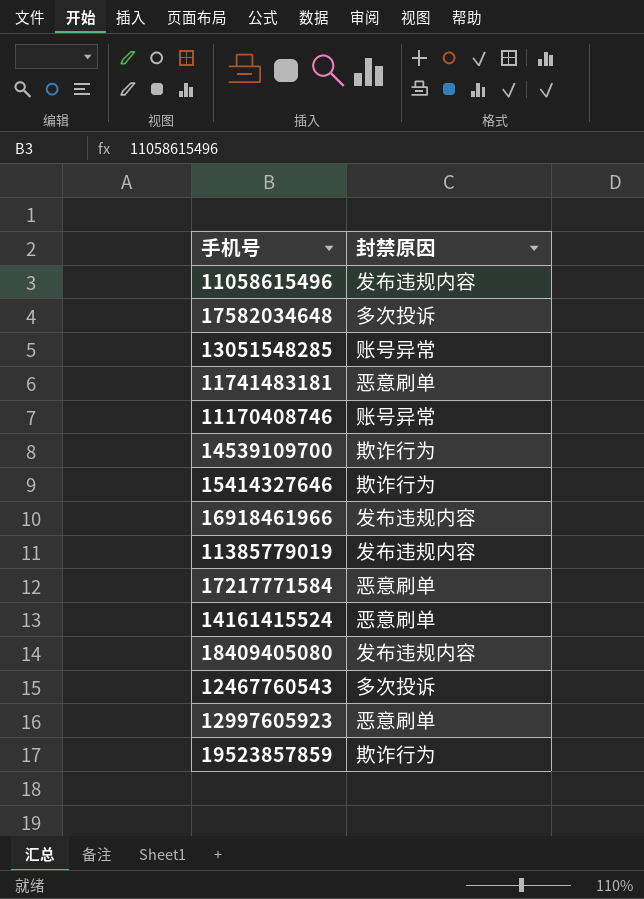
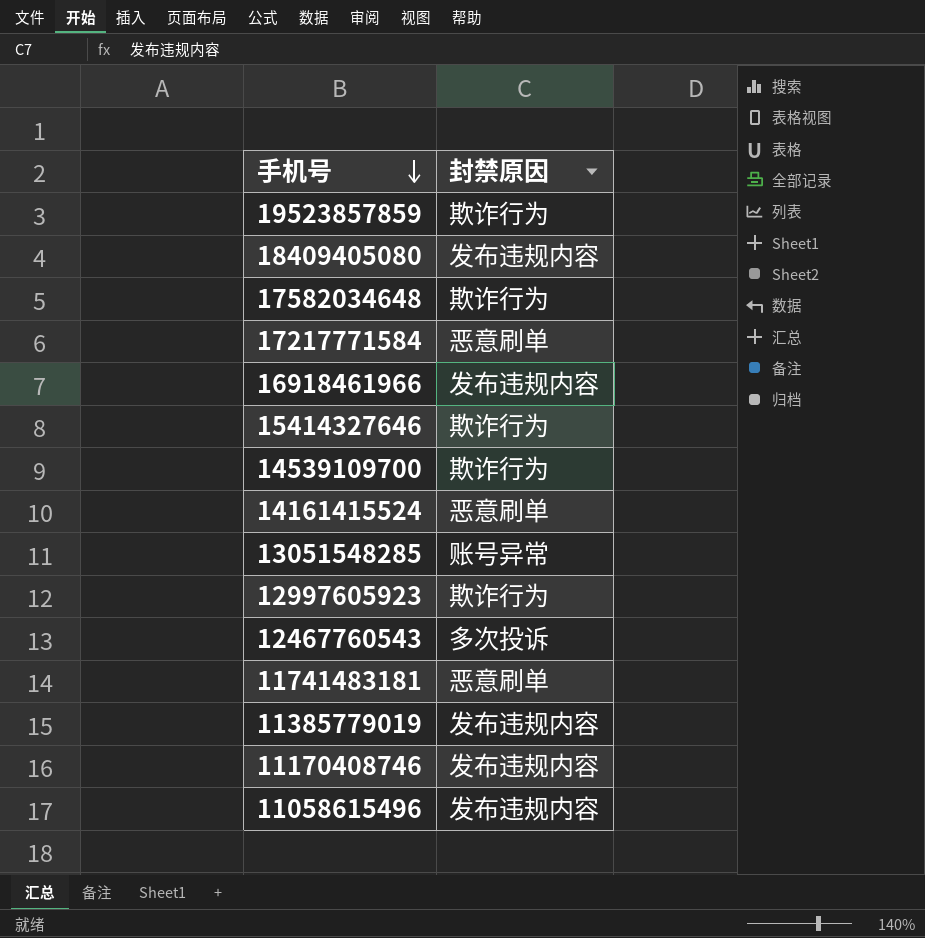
row order: none -> 手机号 descending
17582034648 | 封禁原因: 多次投诉 -> 欺诈行为
12997605923 | 封禁原因: 恶意刷单 -> 欺诈行为
11170408746 | 封禁原因: 账号异常 -> 发布违规内容

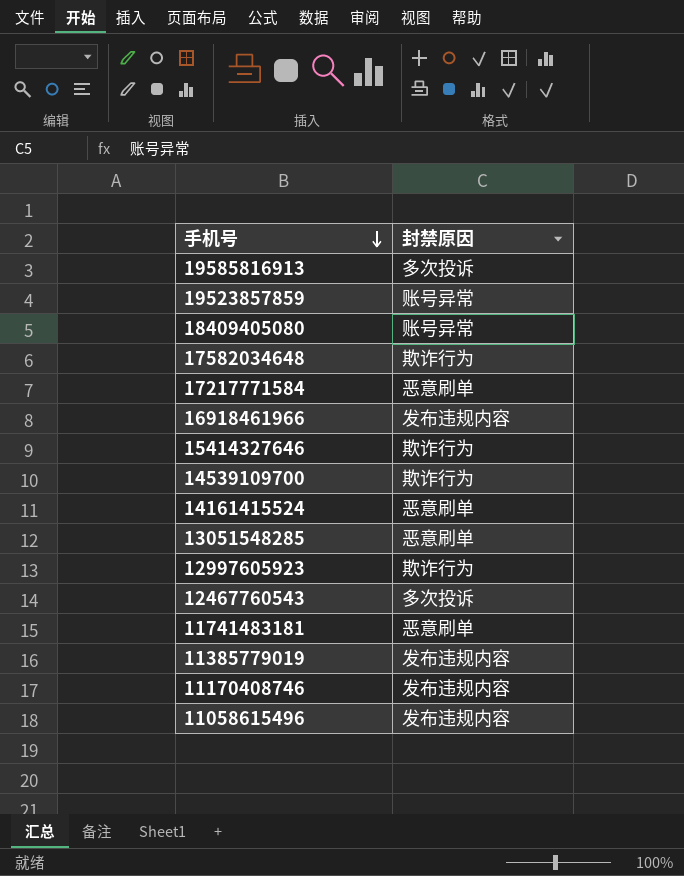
row 19585816913: none -> 多次投诉
19523857859 | 封禁原因: 欺诈行为 -> 账号异常
18409405080 | 封禁原因: 发布违规内容 -> 账号异常
13051548285 | 封禁原因: 账号异常 -> 恶意刷单

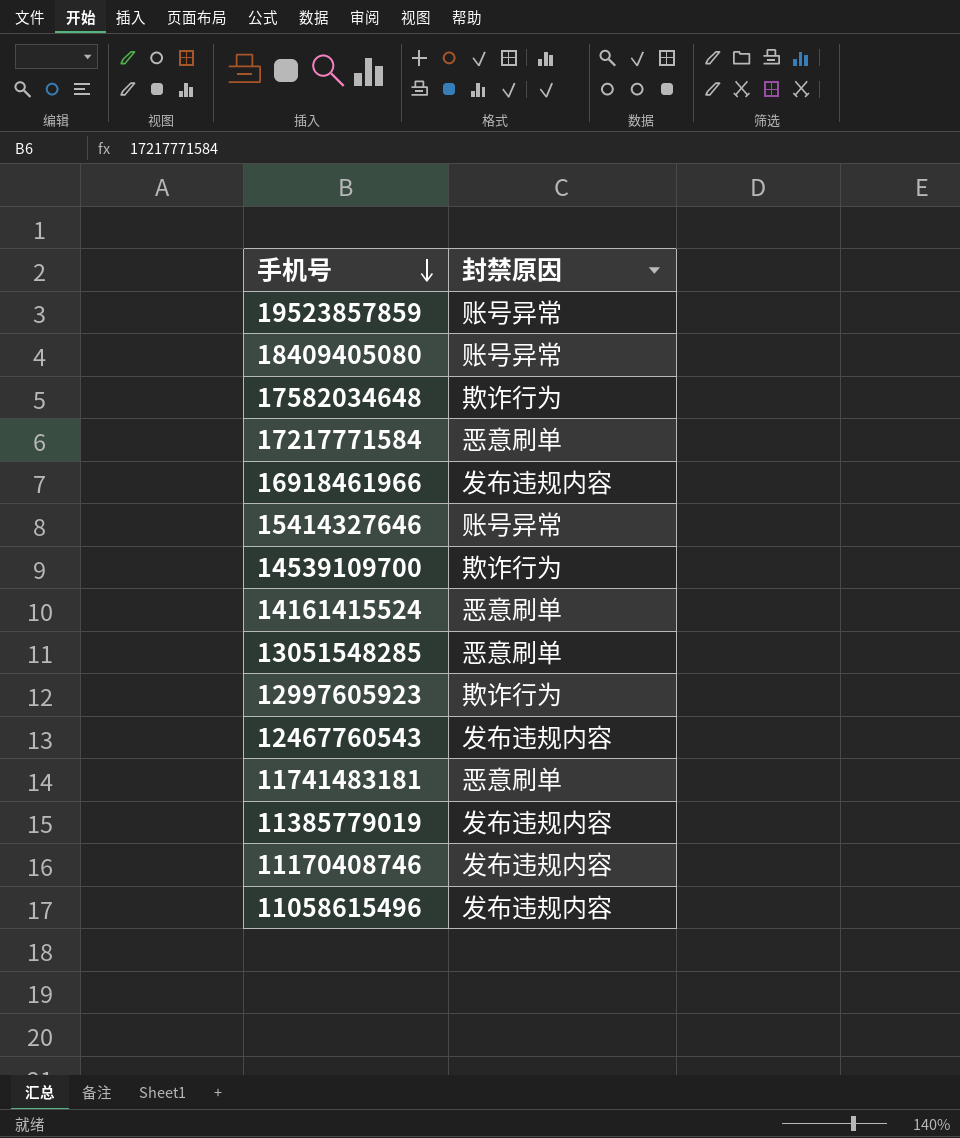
row 19585816913: 多次投诉 -> none
15414327646 | 封禁原因: 欺诈行为 -> 账号异常
12467760543 | 封禁原因: 多次投诉 -> 发布违规内容

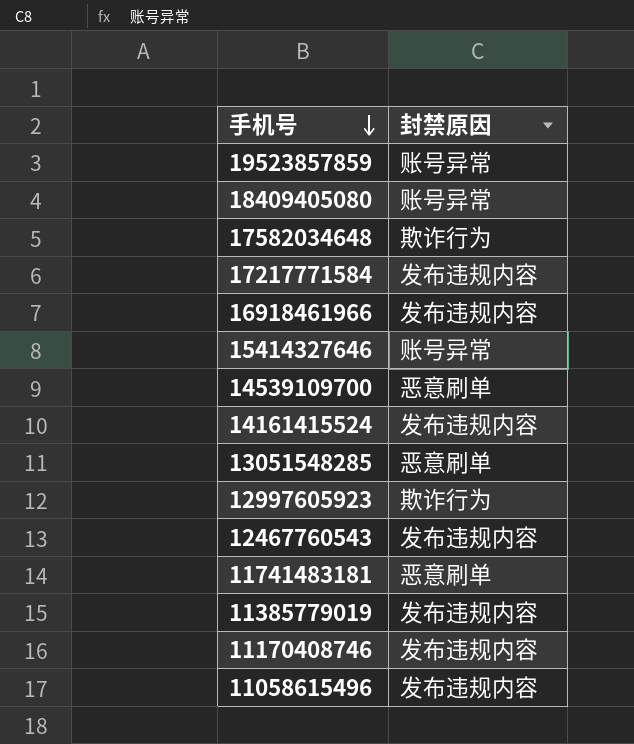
17217771584 | 封禁原因: 恶意刷单 -> 发布违规内容
14539109700 | 封禁原因: 欺诈行为 -> 恶意刷单
14161415524 | 封禁原因: 恶意刷单 -> 发布违规内容

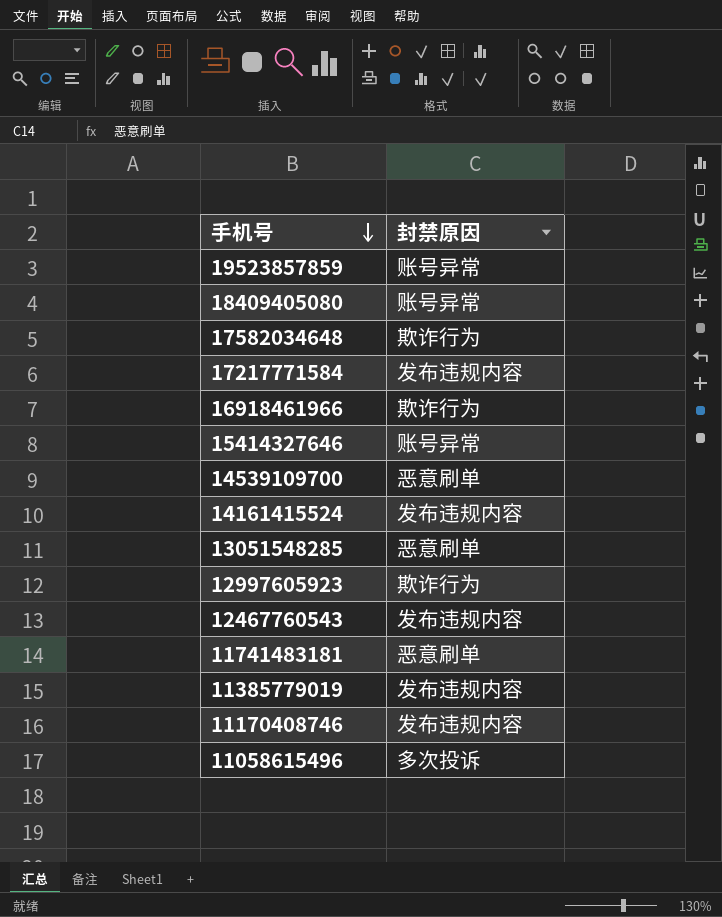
16918461966 | 封禁原因: 发布违规内容 -> 欺诈行为
11058615496 | 封禁原因: 发布违规内容 -> 多次投诉

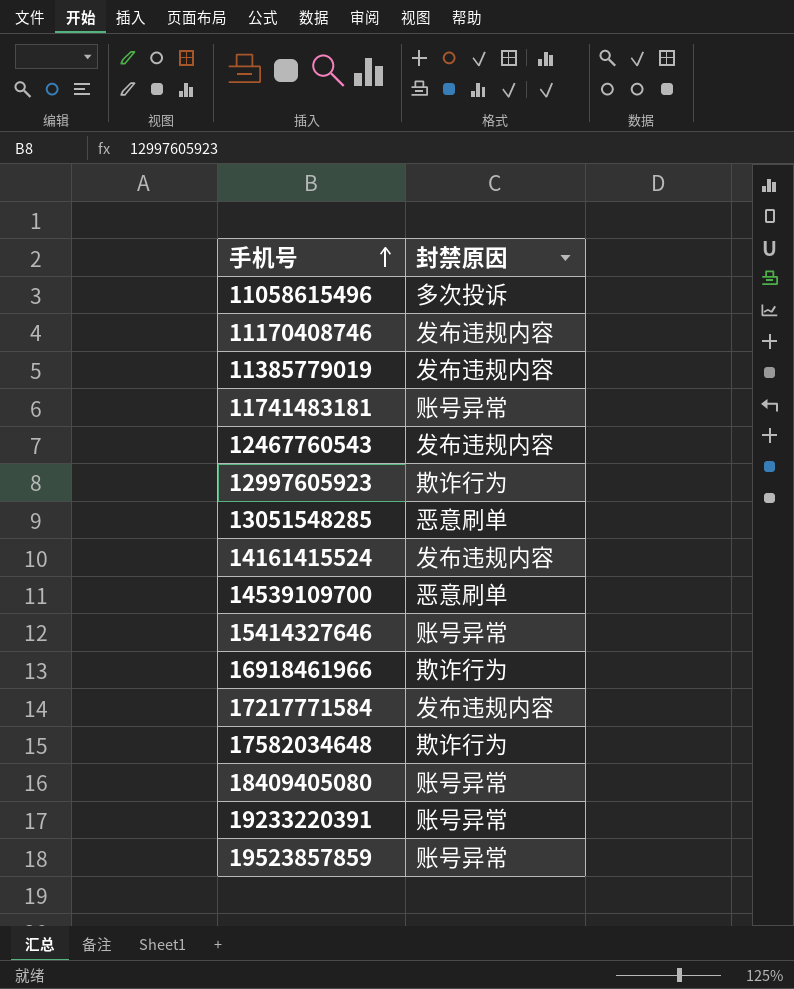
row order: 手机号 descending -> 手机号 ascending
11741483181 | 封禁原因: 恶意刷单 -> 账号异常
row 19233220391: none -> 账号异常

